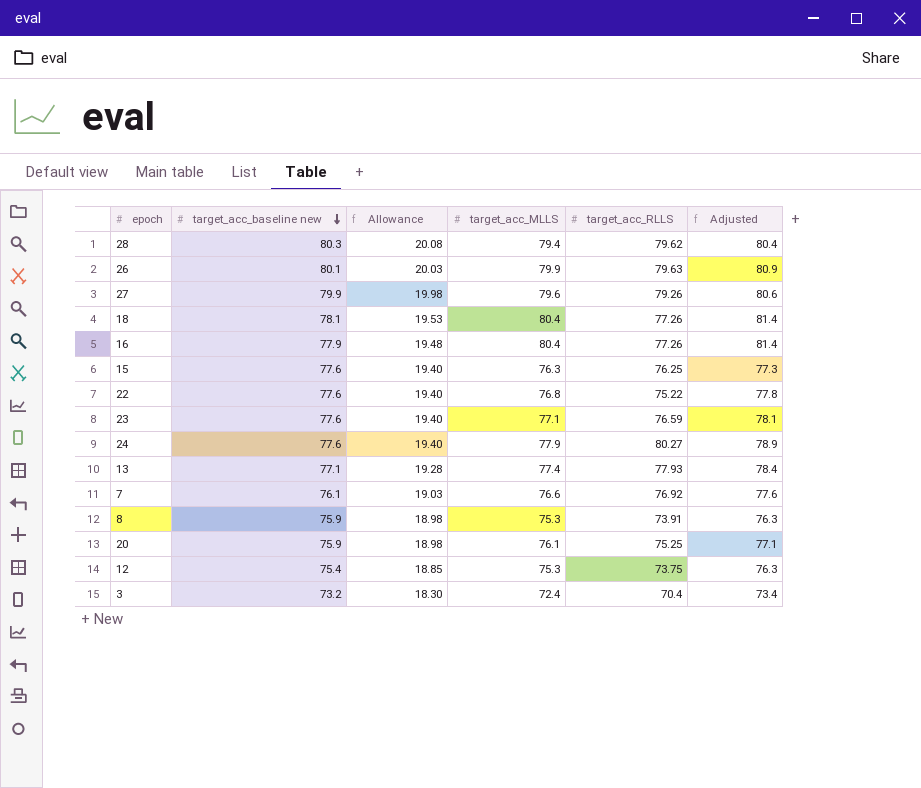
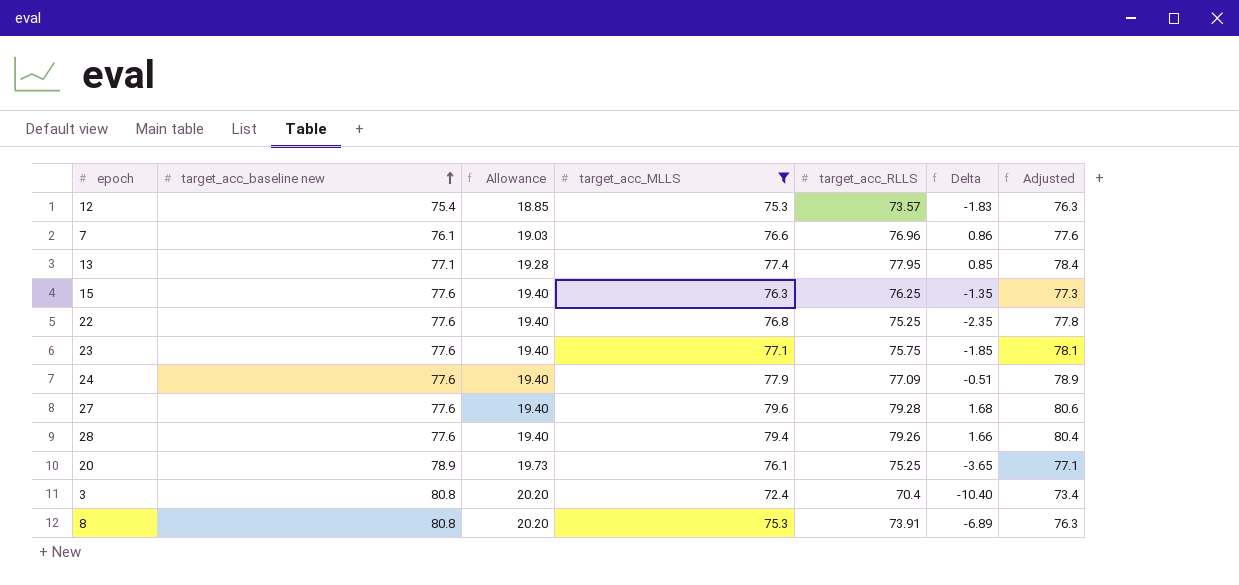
filter: none -> target_acc_MLLS <= 79.6
row order: target_acc_baseline new descending -> target_acc_baseline new ascending
column Delta | formula: none -> [target_acc_RLLS] - [target_acc_baseline new]
12 | target_acc_RLLS: 73.75 -> 73.57
7 | target_acc_RLLS: 76.92 -> 76.96
13 | target_acc_RLLS: 77.93 -> 77.95
22 | target_acc_RLLS: 75.22 -> 75.25
23 | target_acc_RLLS: 76.59 -> 75.75
24 | target_acc_RLLS: 80.27 -> 77.09
27 | target_acc_baseline new: 79.9 -> 77.6
27 | Allowance: 19.98 -> 19.40
27 | target_acc_RLLS: 79.26 -> 79.28
28 | target_acc_baseline new: 80.3 -> 77.6
28 | Allowance: 20.08 -> 19.40
28 | target_acc_RLLS: 79.62 -> 79.26
20 | target_acc_baseline new: 75.9 -> 78.9
20 | Allowance: 18.98 -> 19.73
3 | target_acc_baseline new: 73.2 -> 80.8
3 | Allowance: 18.30 -> 20.20
8 | target_acc_baseline new: 75.9 -> 80.8
8 | Allowance: 18.98 -> 20.20

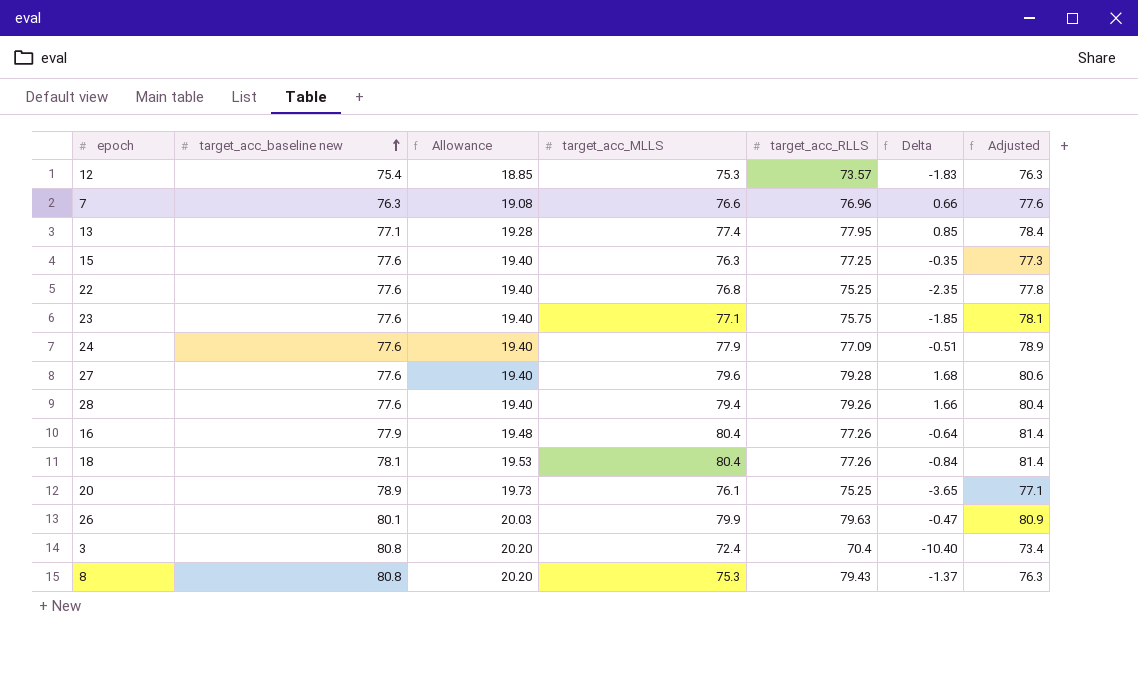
filter: target_acc_MLLS <= 79.6 -> none
7 | target_acc_baseline new: 76.1 -> 76.3
7 | Allowance: 19.03 -> 19.08
7 | Delta: 0.86 -> 0.66
15 | target_acc_RLLS: 76.25 -> 77.25
15 | Delta: -1.35 -> -0.35
8 | target_acc_RLLS: 73.91 -> 79.43
8 | Delta: -6.89 -> -1.37

